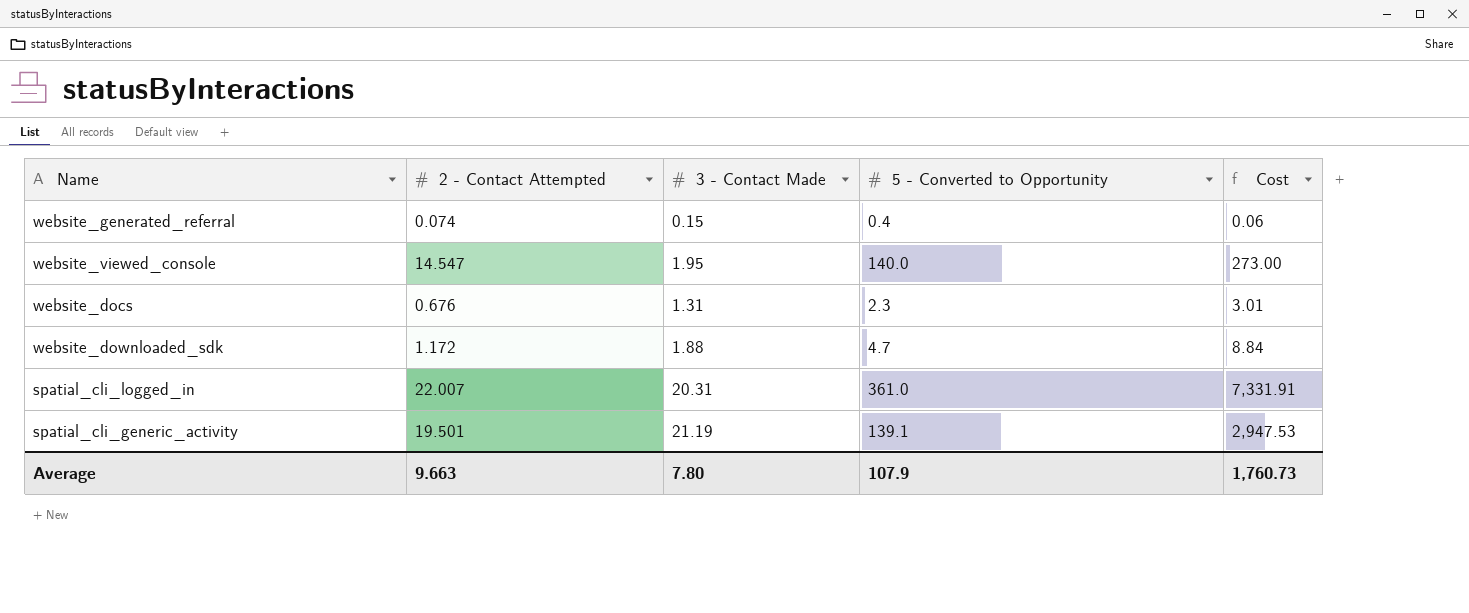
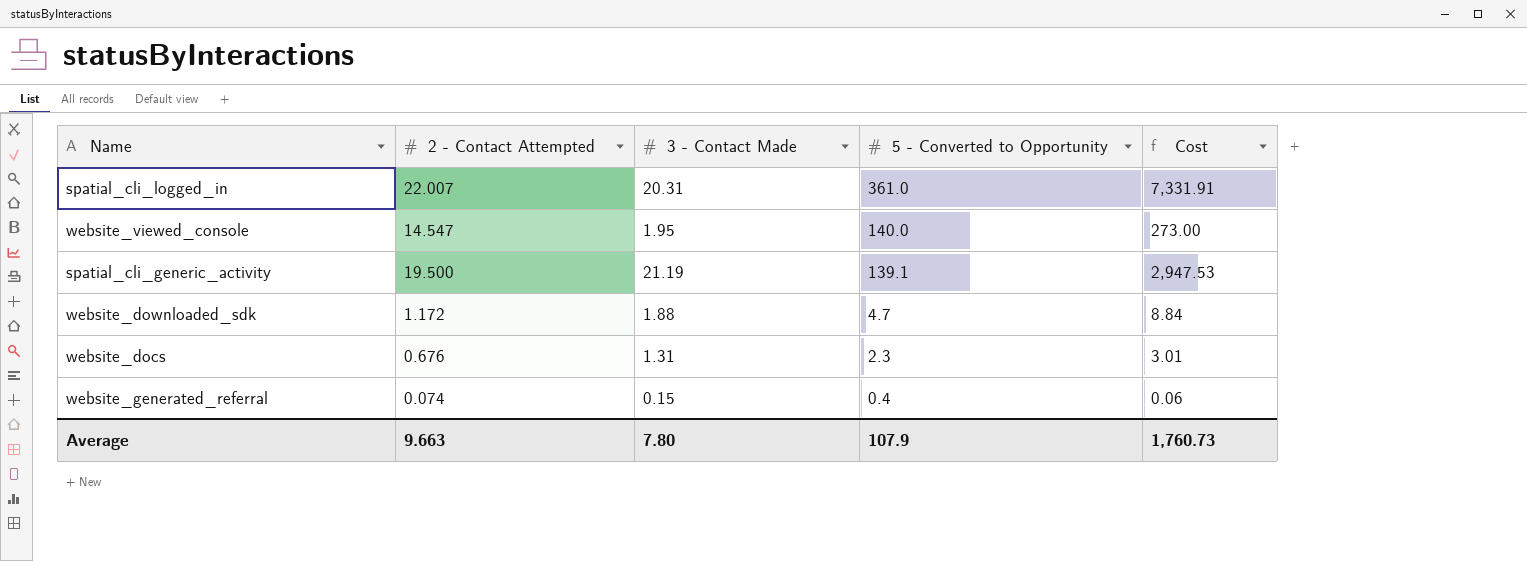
row order: none -> 5 - Converted to Opportunity descending
spatial_cli_generic_activity | 2 - Contact Attempted: 19.501 -> 19.500

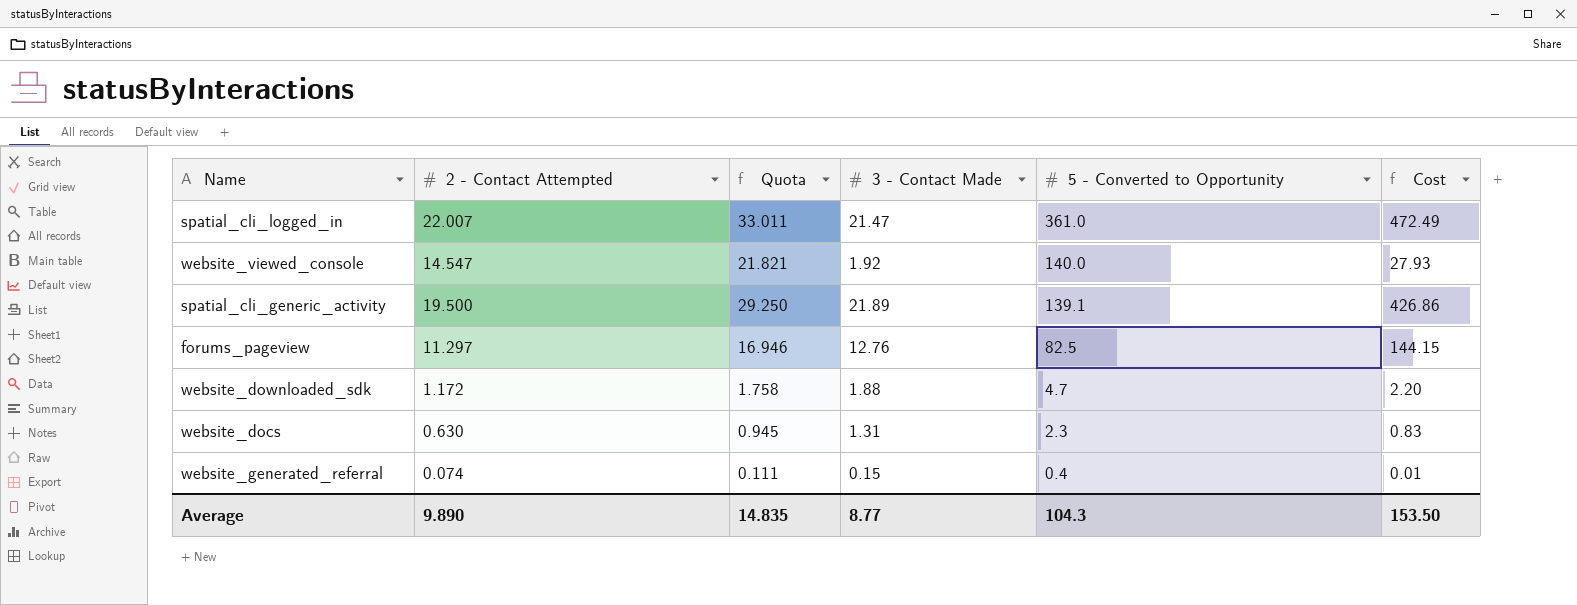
column Quota | formula: none -> [2 - Contact Attempted] * 1.5
column Cost | formula: [3 - Contact Made] * [5 - Converted to Opportunity] -> [2 - Contact Attempted] * [3 - Contact Made]
spatial_cli_logged_in | 3 - Contact Made: 20.31 -> 21.47
website_viewed_console | 3 - Contact Made: 1.95 -> 1.92
spatial_cli_generic_activity | 3 - Contact Made: 21.19 -> 21.89
row forums_pageview: none -> 11.297 | 16.946 | 12.76 | 82.5 | 144.15
website_docs | 2 - Contact Attempted: 0.676 -> 0.630
Average | 2 - Contact Attempted: 9.663 -> 9.890
Average | 3 - Contact Made: 7.80 -> 8.77
Average | 5 - Converted to Opportunity: 107.9 -> 104.3
Average | Cost: 1,760.73 -> 153.50

